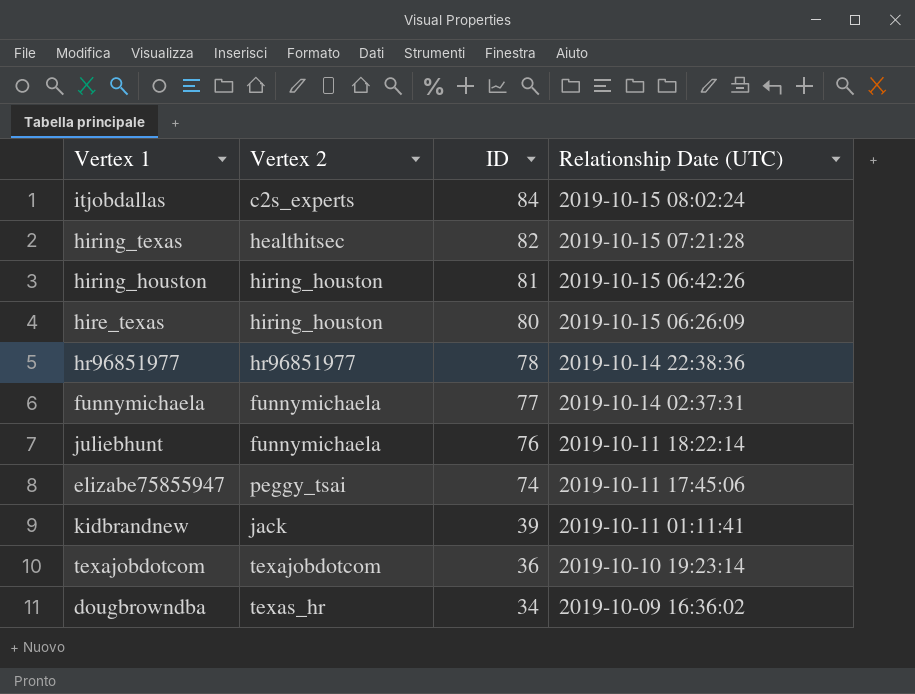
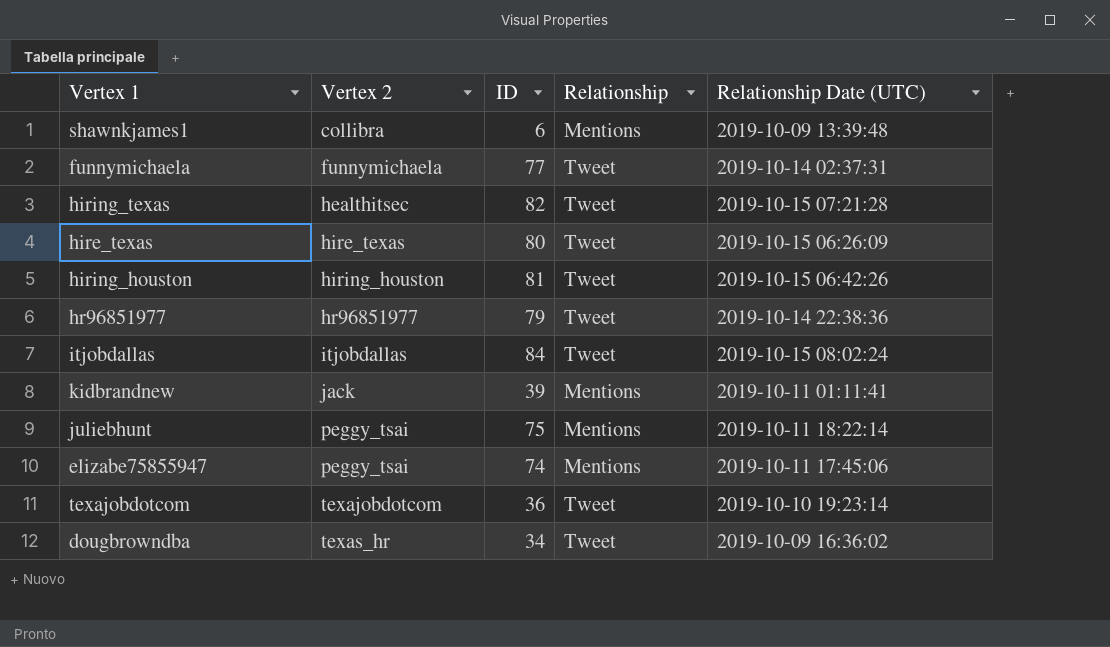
row order: ID descending -> Vertex 2 ascending
column Relationship | position: none -> 4
row shawnkjames1: none -> collibra | 6 | Mentions | 2019-10-09 13:39:48
hire_texas | Vertex 2: hiring_houston -> hire_texas
hr96851977 | ID: 78 -> 79
itjobdallas | Vertex 2: c2s_experts -> itjobdallas
juliebhunt | Vertex 2: funnymichaela -> peggy_tsai
juliebhunt | ID: 76 -> 75

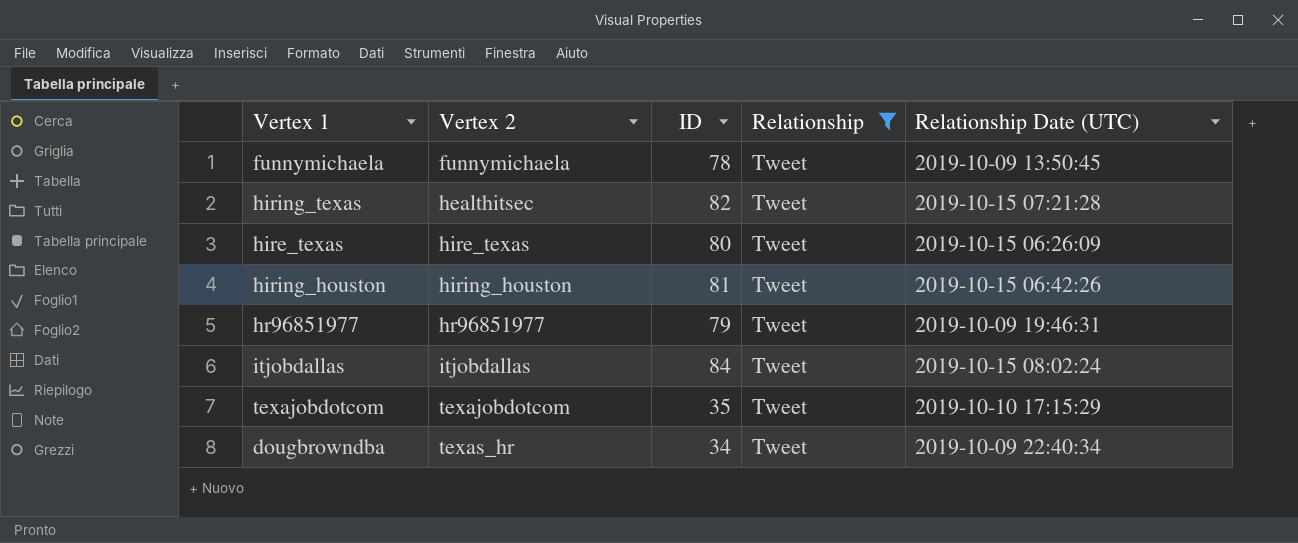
filter: none -> Relationship = Tweet
funnymichaela | ID: 77 -> 78
funnymichaela | Relationship Date (UTC): 2019-10-14 02:37:31 -> 2019-10-09 13:50:45
hr96851977 | Relationship Date (UTC): 2019-10-14 22:38:36 -> 2019-10-09 19:46:31
texajobdotcom | ID: 36 -> 35
texajobdotcom | Relationship Date (UTC): 2019-10-10 19:23:14 -> 2019-10-10 17:15:29
dougbrowndba | Relationship Date (UTC): 2019-10-09 16:36:02 -> 2019-10-09 22:40:34

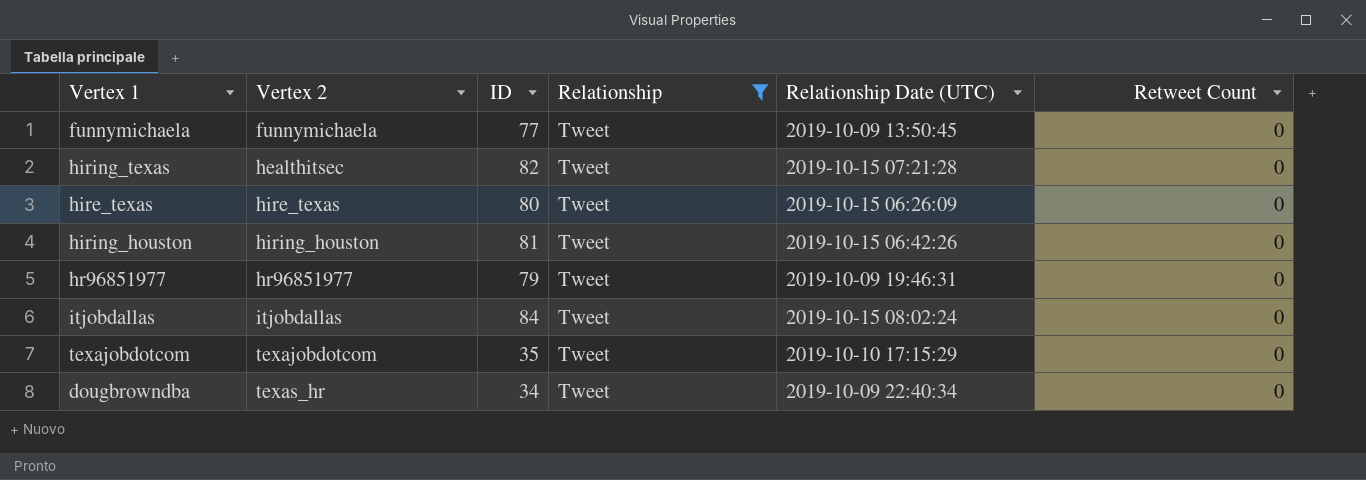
column Retweet Count | position: none -> 6
funnymichaela | ID: 78 -> 77

